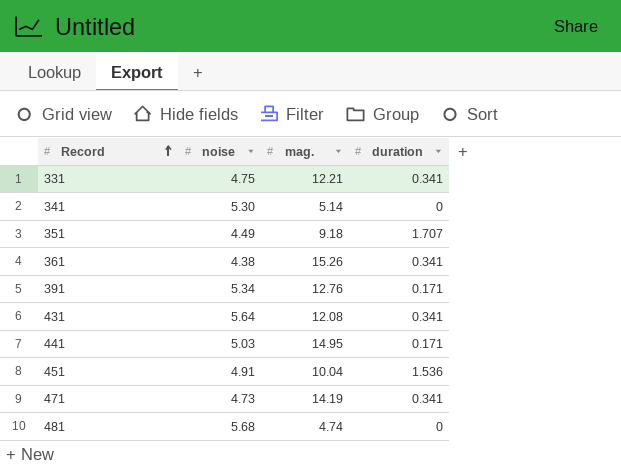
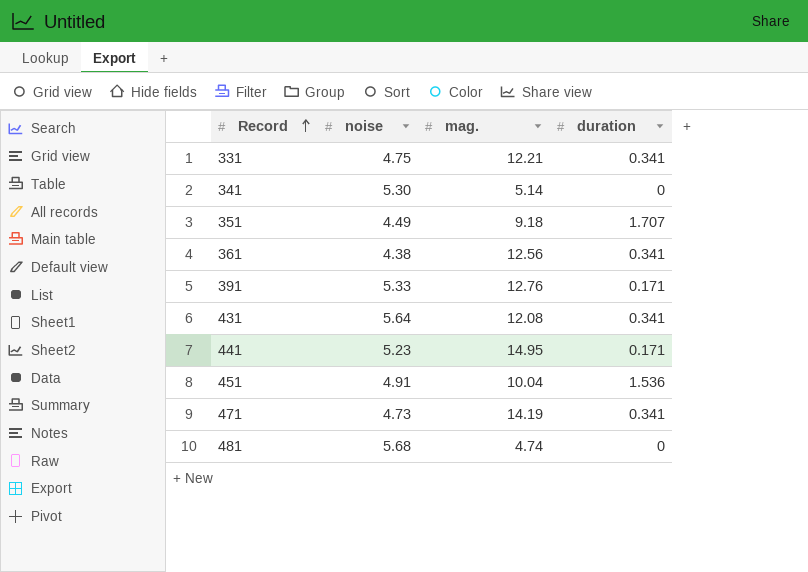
361 | mag.: 15.26 -> 12.56
391 | noise: 5.34 -> 5.33
441 | noise: 5.03 -> 5.23

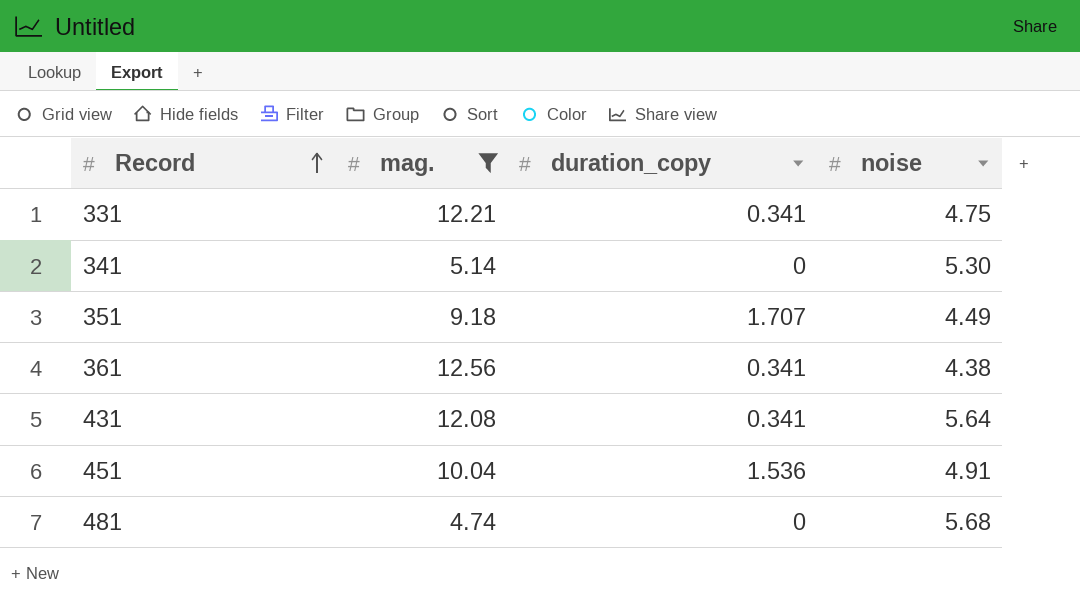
filter: none -> mag. <= 12.56
column name: duration -> duration_copy
column noise | position: 2 -> 4

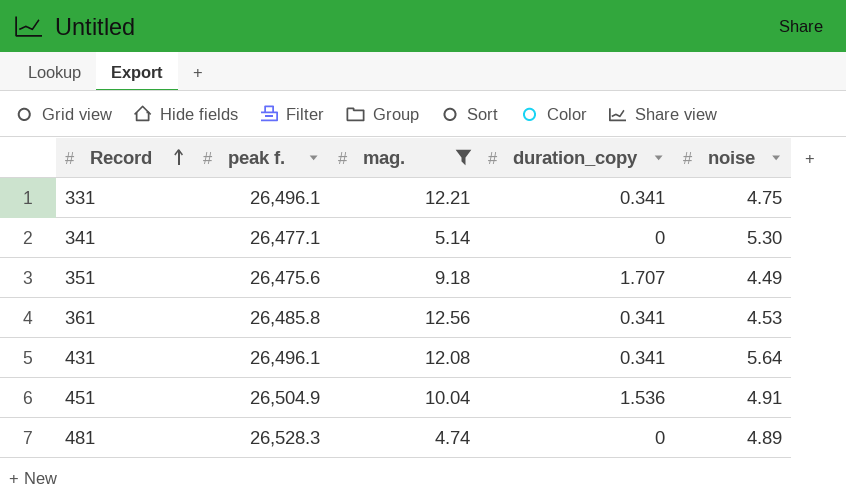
column peak f. | position: none -> 2
361 | noise: 4.38 -> 4.53
481 | noise: 5.68 -> 4.89

